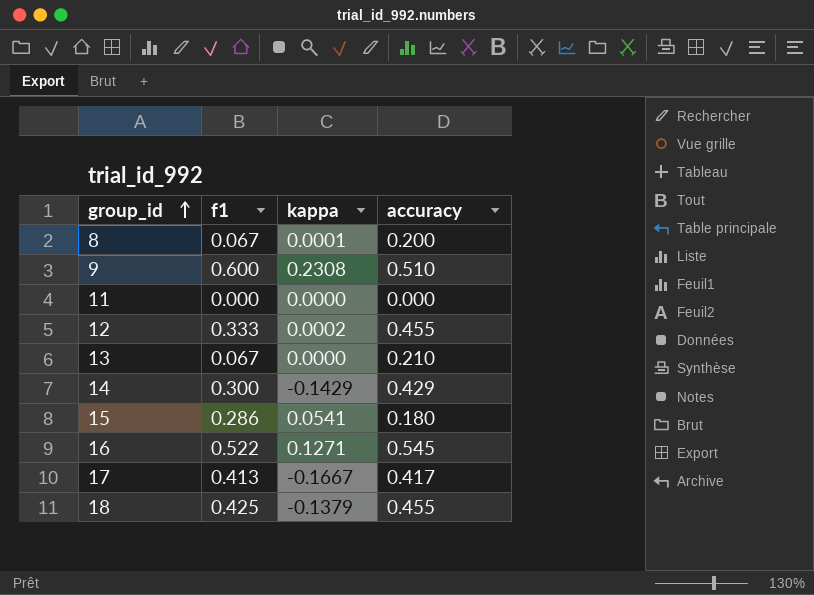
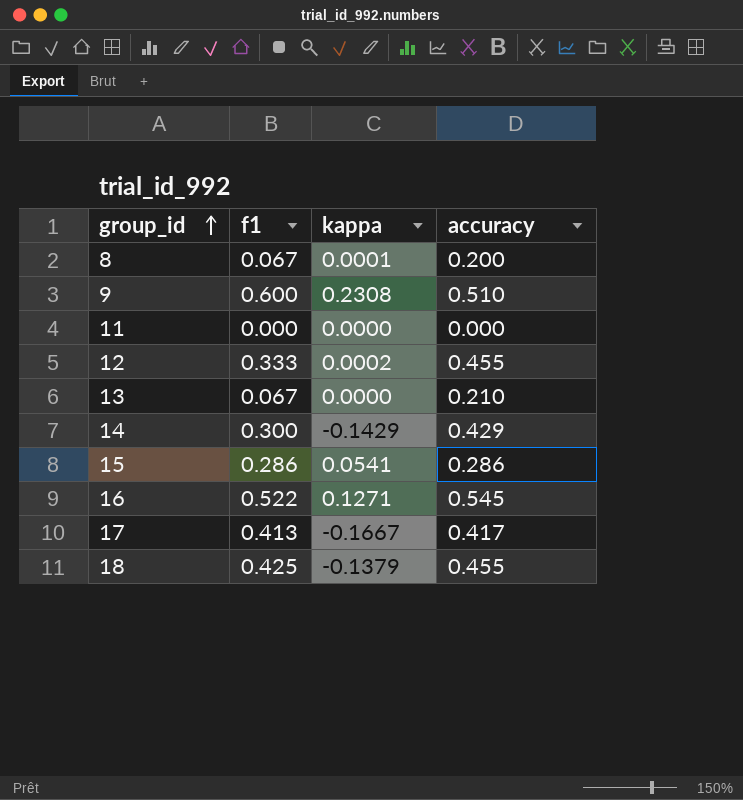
15 | accuracy: 0.180 -> 0.286

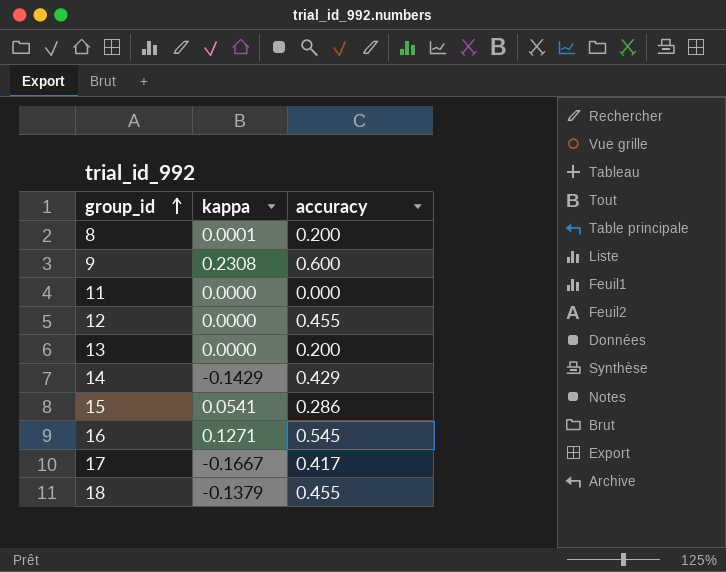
column f1 | position: 2 -> none
9 | accuracy: 0.510 -> 0.600
12 | kappa: 0.0002 -> 0.0000
13 | accuracy: 0.210 -> 0.200

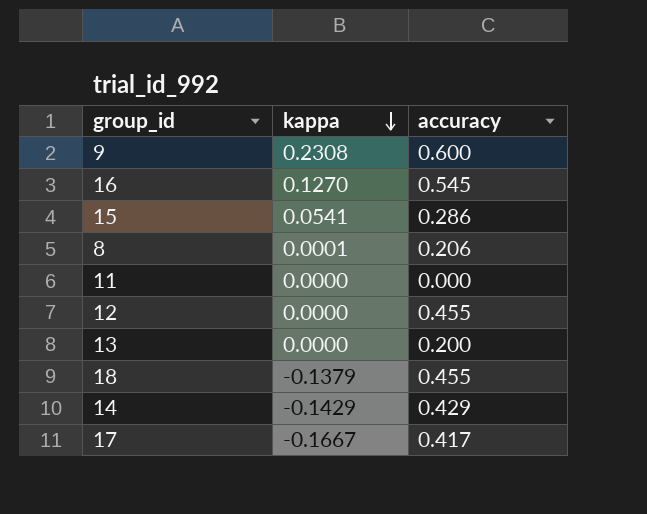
row order: group_id ascending -> kappa descending
16 | kappa: 0.1271 -> 0.1270
8 | accuracy: 0.200 -> 0.206

